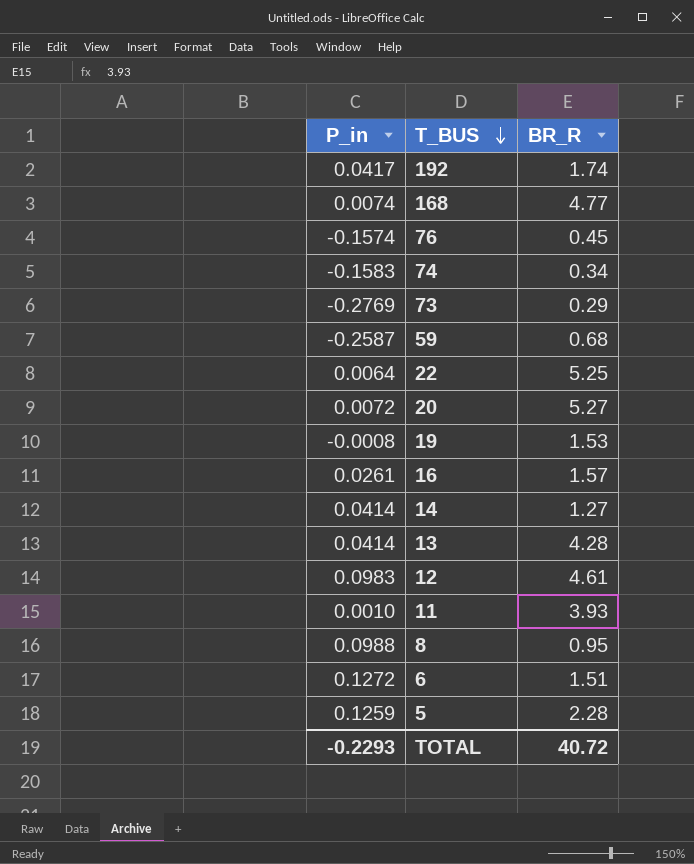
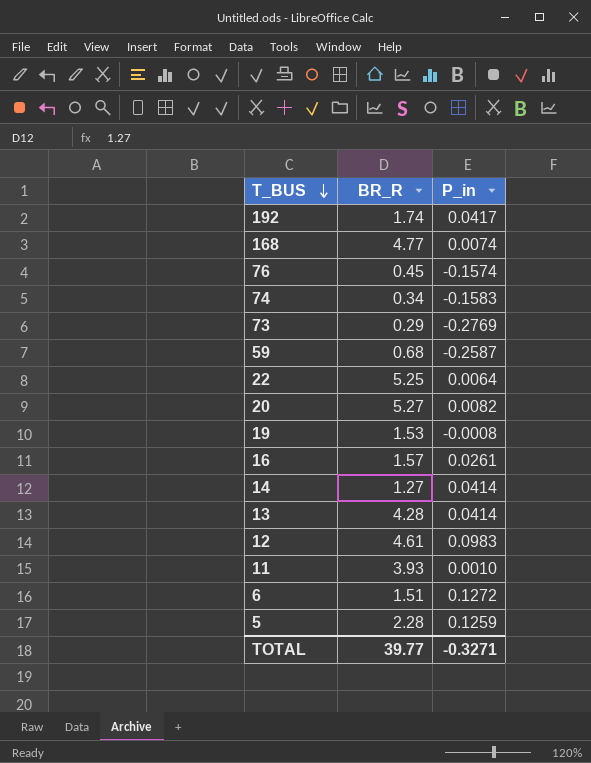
column P_in | position: 1 -> 3
row 8: 0.0988 | 0.95 -> none
20 | P_in: 0.0072 -> 0.0082
TOTAL | BR_R: 40.72 -> 39.77
TOTAL | P_in: -0.2293 -> -0.3271

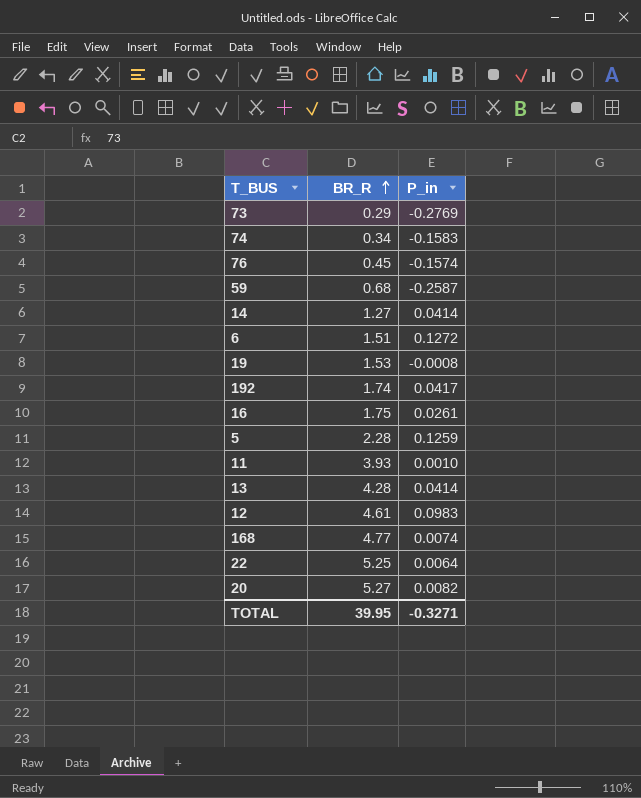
row order: T_BUS descending -> BR_R ascending
16 | BR_R: 1.57 -> 1.75
TOTAL | BR_R: 39.77 -> 39.95

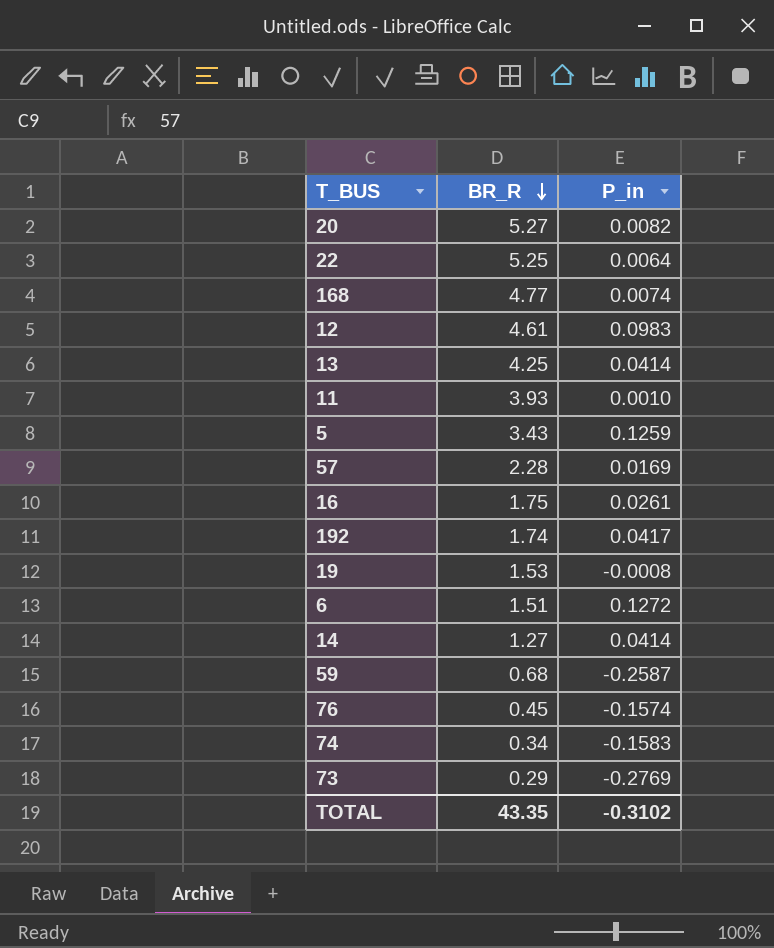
row order: BR_R ascending -> BR_R descending
13 | BR_R: 4.28 -> 4.25
5 | BR_R: 2.28 -> 3.43
row 57: none -> 2.28 | 0.0169
TOTAL | BR_R: 39.95 -> 43.35
TOTAL | P_in: -0.3271 -> -0.3102

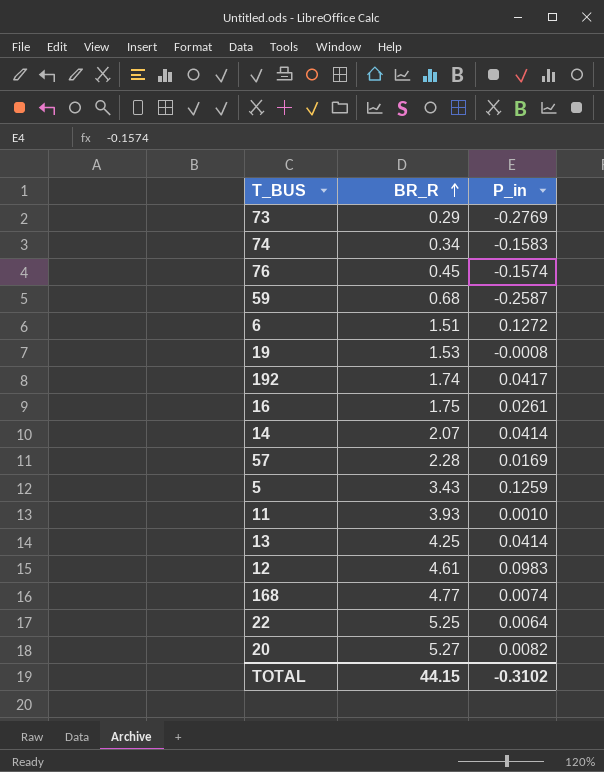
row order: BR_R descending -> BR_R ascending
14 | BR_R: 1.27 -> 2.07
TOTAL | BR_R: 43.35 -> 44.15

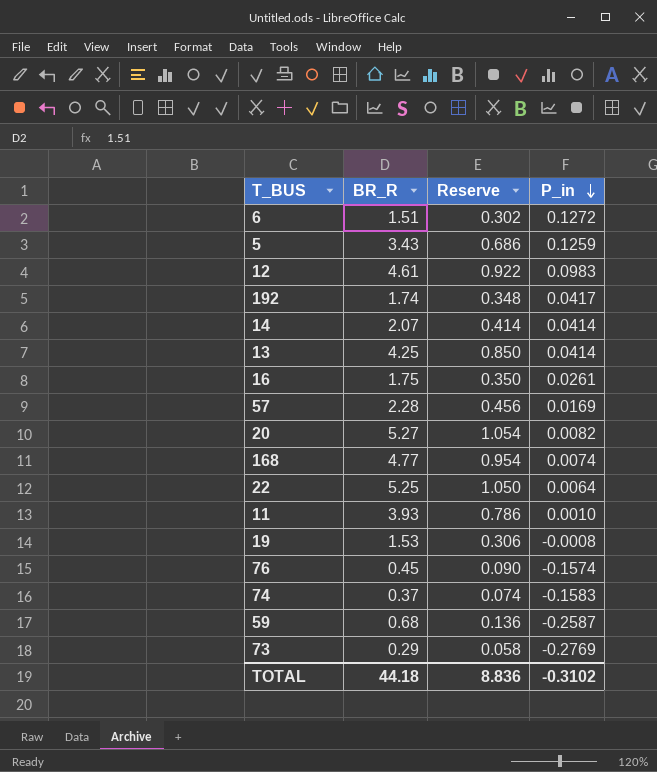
row order: BR_R ascending -> P_in descending
column Reserve | formula: none -> [BR_R] * 0.2
74 | BR_R: 0.34 -> 0.37
TOTAL | BR_R: 44.15 -> 44.18

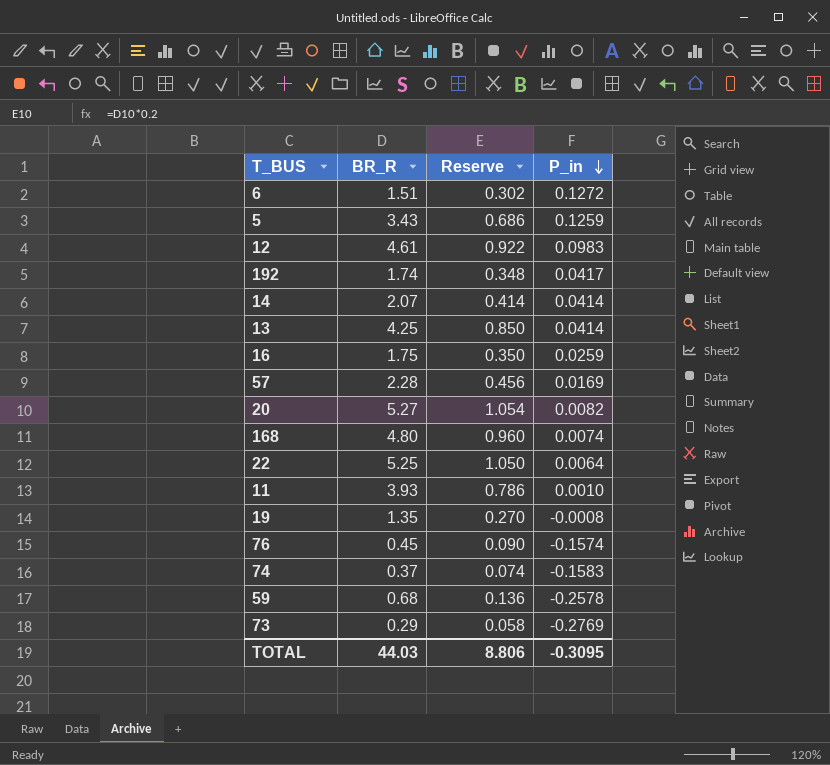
16 | P_in: 0.0261 -> 0.0259
168 | BR_R: 4.77 -> 4.80
168 | Reserve: 0.954 -> 0.960
19 | BR_R: 1.53 -> 1.35
19 | Reserve: 0.306 -> 0.270
59 | P_in: -0.2587 -> -0.2578
TOTAL | BR_R: 44.18 -> 44.03
TOTAL | Reserve: 8.836 -> 8.806
TOTAL | P_in: -0.3102 -> -0.3095

